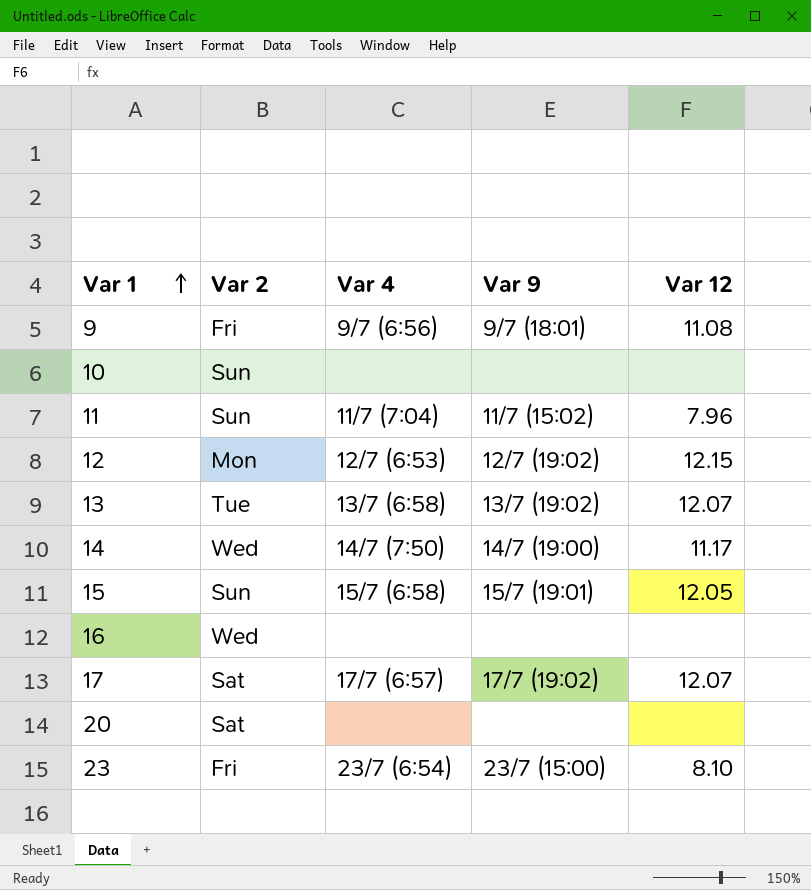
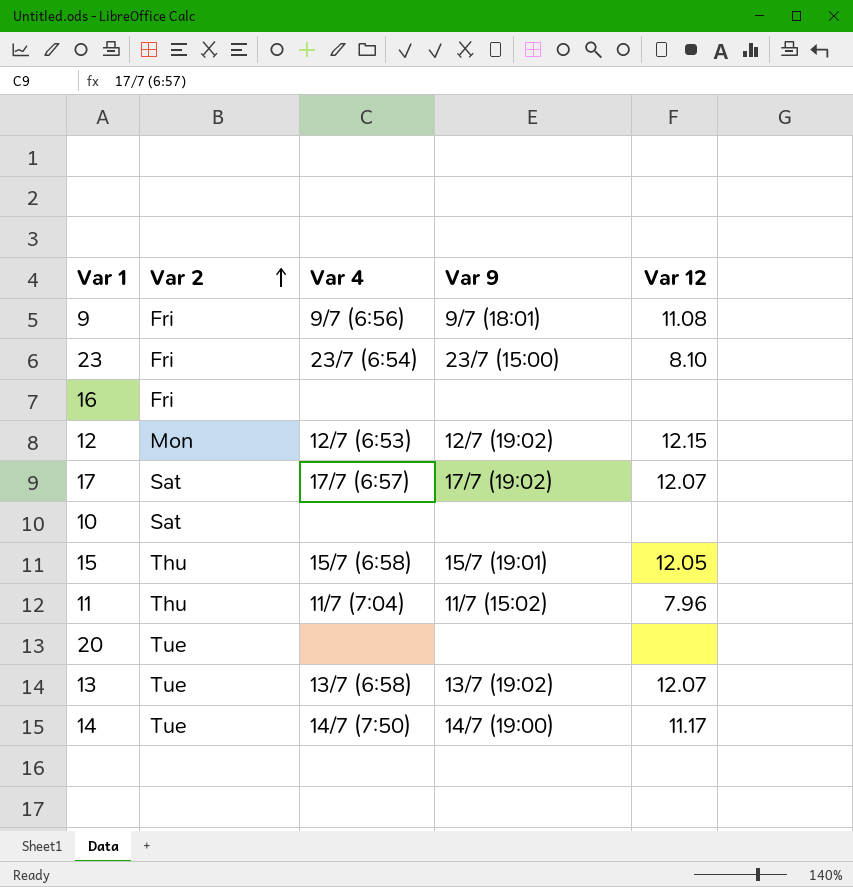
row order: Var 1 ascending -> Var 2 ascending
16 | Var 2: Wed -> Fri
10 | Var 2: Sun -> Sat
15 | Var 2: Sun -> Thu
11 | Var 2: Sun -> Thu
20 | Var 2: Sat -> Tue
14 | Var 2: Wed -> Tue

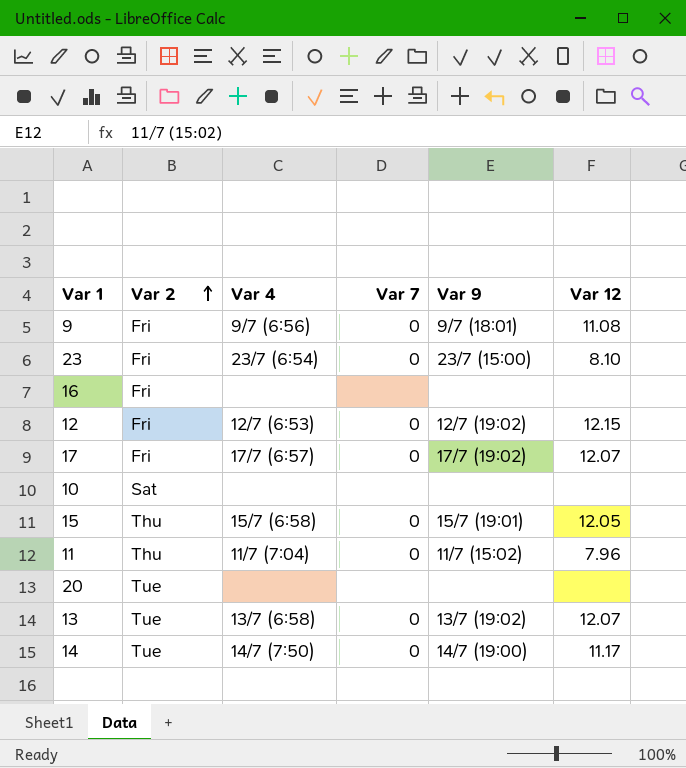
column Var 7 | position: none -> 4
12 | Var 2: Mon -> Fri
17 | Var 2: Sat -> Fri

